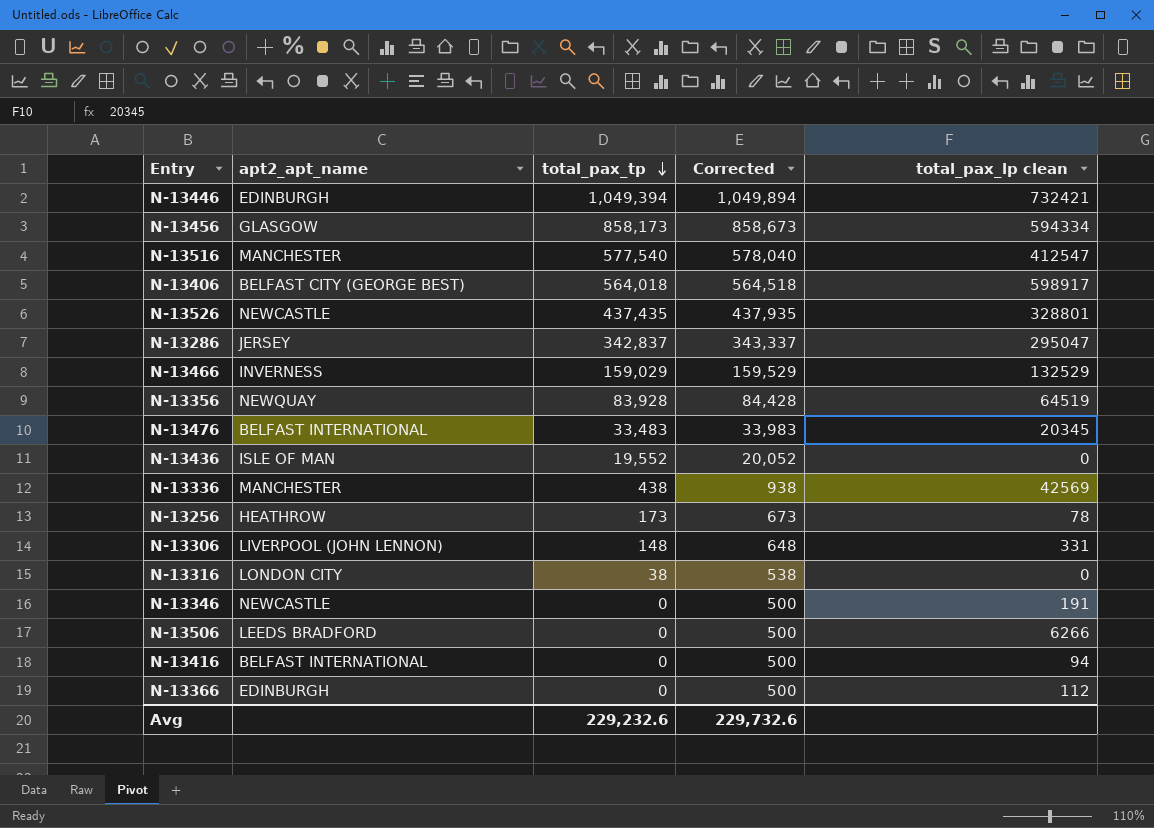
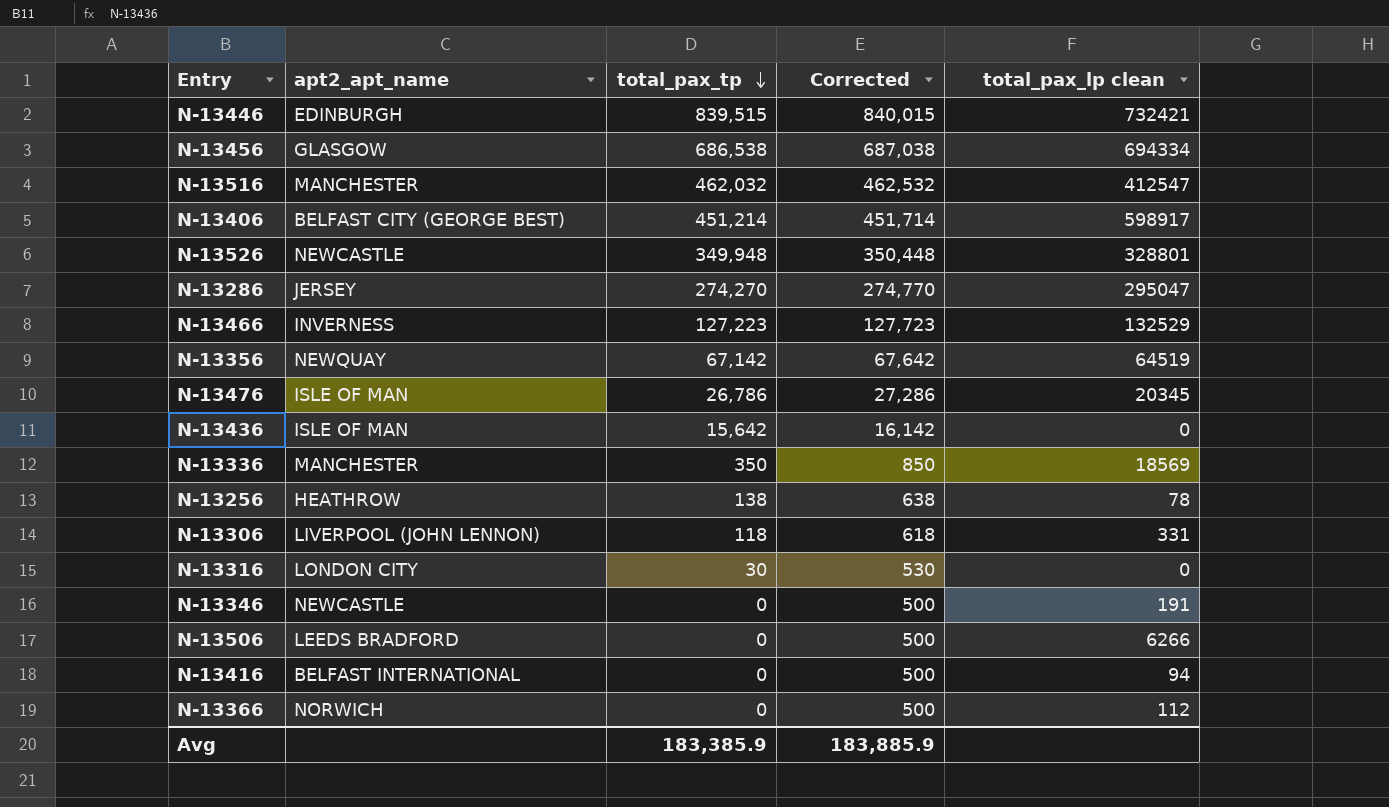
N-13446 | total_pax_tp: 1,049,394 -> 839,515
N-13446 | Corrected: 1,049,894 -> 840,015
N-13456 | total_pax_tp: 858,173 -> 686,538
N-13456 | Corrected: 858,673 -> 687,038
N-13456 | total_pax_lp clean: 594334 -> 694334
N-13516 | total_pax_tp: 577,540 -> 462,032
N-13516 | Corrected: 578,040 -> 462,532
N-13406 | total_pax_tp: 564,018 -> 451,214
N-13406 | Corrected: 564,518 -> 451,714
N-13526 | total_pax_tp: 437,435 -> 349,948
N-13526 | Corrected: 437,935 -> 350,448
N-13286 | total_pax_tp: 342,837 -> 274,270
N-13286 | Corrected: 343,337 -> 274,770
N-13466 | total_pax_tp: 159,029 -> 127,223
N-13466 | Corrected: 159,529 -> 127,723
N-13356 | total_pax_tp: 83,928 -> 67,142
N-13356 | Corrected: 84,428 -> 67,642
N-13476 | apt2_apt_name: BELFAST INTERNATIONAL -> ISLE OF MAN
N-13476 | total_pax_tp: 33,483 -> 26,786
N-13476 | Corrected: 33,983 -> 27,286
N-13436 | total_pax_tp: 19,552 -> 15,642
N-13436 | Corrected: 20,052 -> 16,142
N-13336 | total_pax_tp: 438 -> 350
N-13336 | Corrected: 938 -> 850
N-13336 | total_pax_lp clean: 42569 -> 18569
N-13256 | total_pax_tp: 173 -> 138
N-13256 | Corrected: 673 -> 638
N-13306 | total_pax_tp: 148 -> 118
N-13306 | Corrected: 648 -> 618
N-13316 | total_pax_tp: 38 -> 30
N-13316 | Corrected: 538 -> 530
N-13366 | apt2_apt_name: EDINBURGH -> NORWICH
Avg | total_pax_tp: 229,232.6 -> 183,385.9
Avg | Corrected: 229,732.6 -> 183,885.9

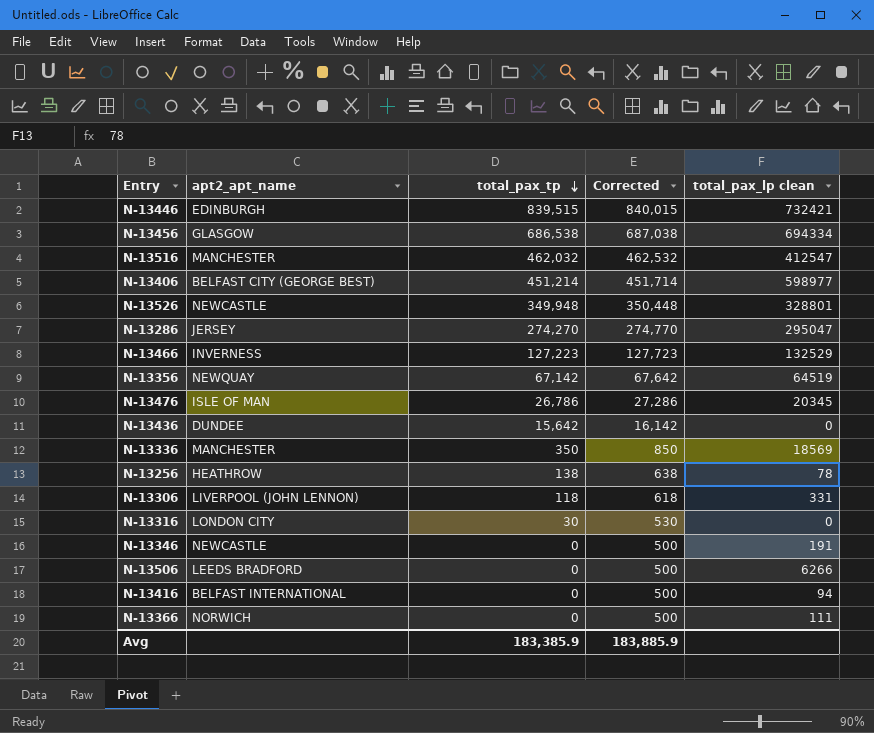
N-13406 | total_pax_lp clean: 598917 -> 598977
N-13436 | apt2_apt_name: ISLE OF MAN -> DUNDEE
N-13366 | total_pax_lp clean: 112 -> 111

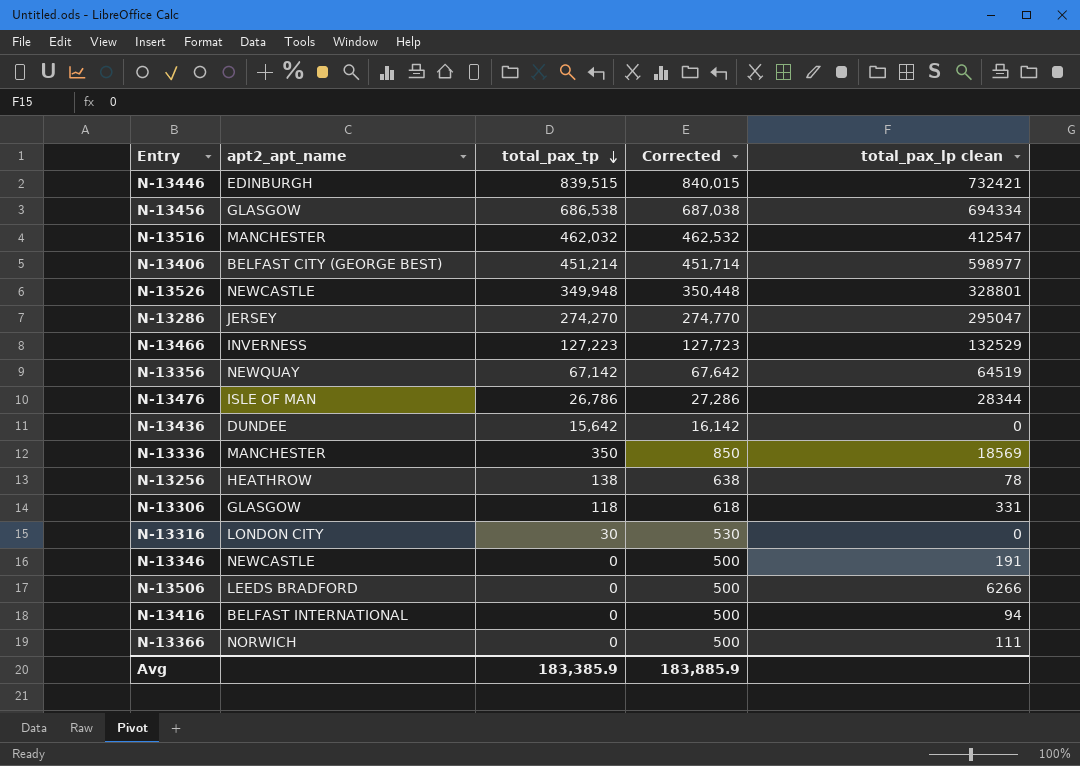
N-13476 | total_pax_lp clean: 20345 -> 28344
N-13306 | apt2_apt_name: LIVERPOOL (JOHN LENNON) -> GLASGOW

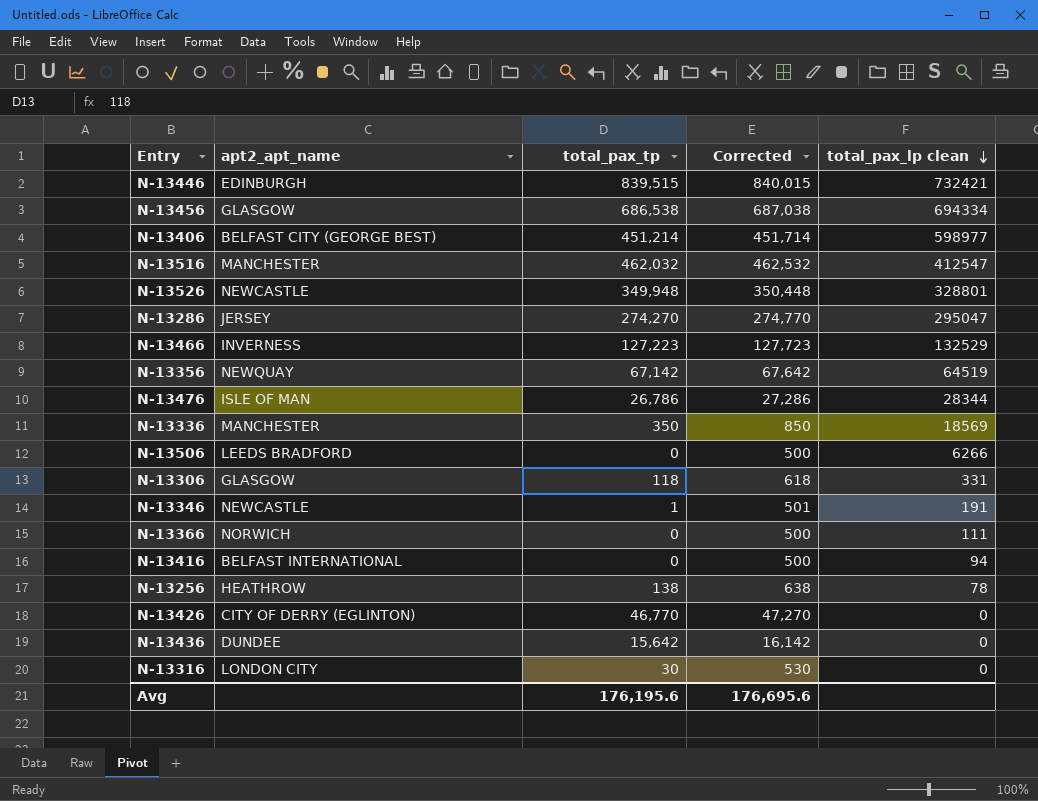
row order: total_pax_tp descending -> total_pax_lp clean descending
N-13346 | total_pax_tp: 0 -> 1
N-13346 | Corrected: 500 -> 501
row N-13426: none -> CITY OF DERRY (EGLINTON) | 46,770 | 47,270 | 0
Avg | total_pax_tp: 183,385.9 -> 176,195.6
Avg | Corrected: 183,885.9 -> 176,695.6

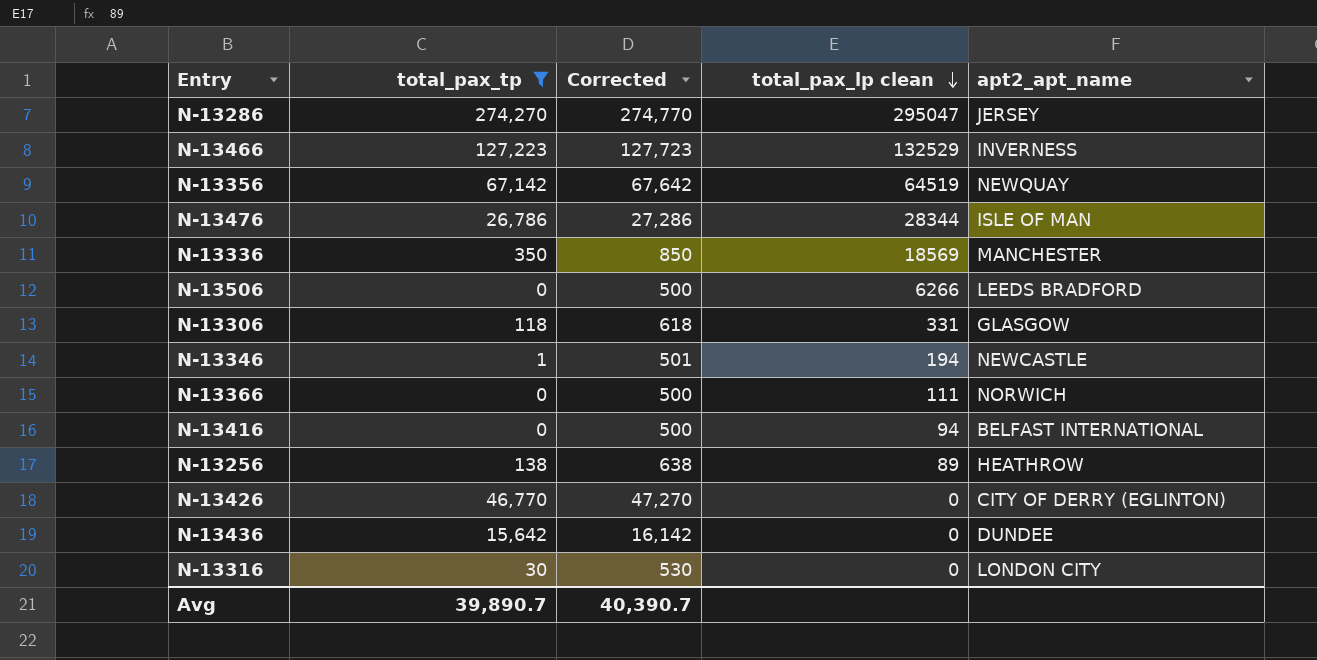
filter: none -> total_pax_tp <= 274,270
column apt2_apt_name | position: 2 -> 5
N-13346 | total_pax_lp clean: 191 -> 194
N-13256 | total_pax_lp clean: 78 -> 89
Avg | total_pax_tp: 176,195.6 -> 39,890.7
Avg | Corrected: 176,695.6 -> 40,390.7

